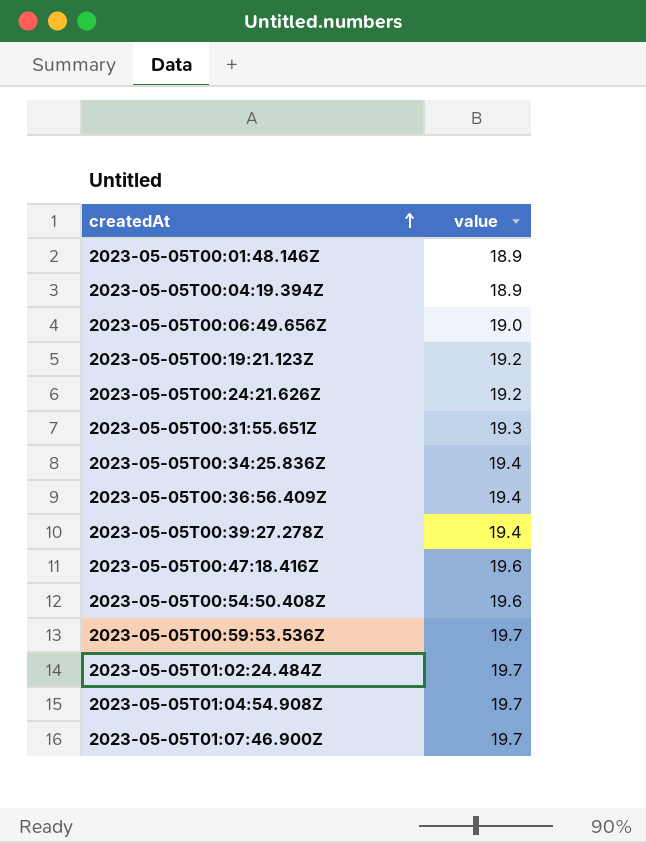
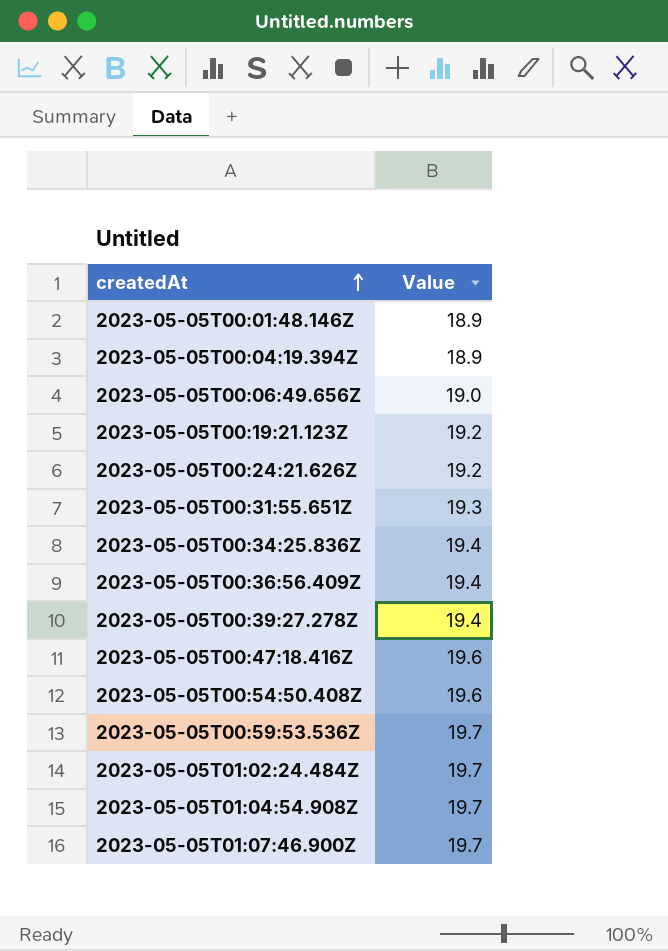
column name: value -> Value

